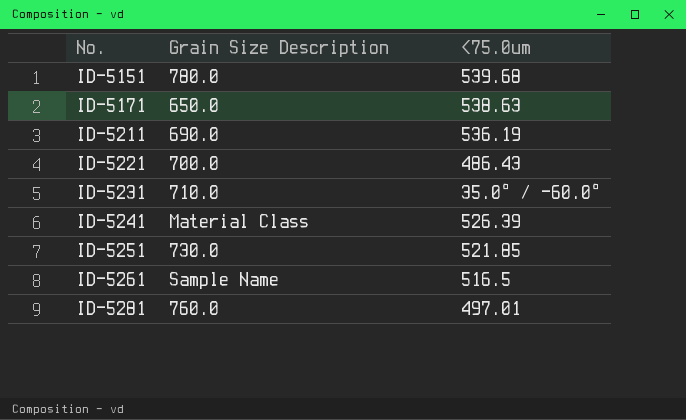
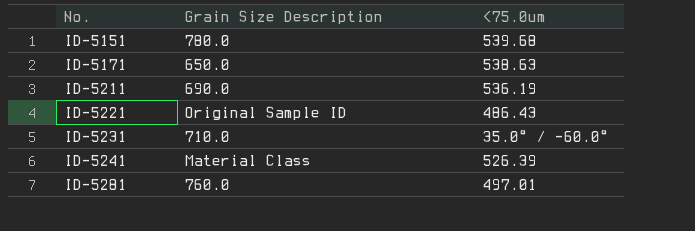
row ID-5251: 730.0 | 521.85 -> none
row ID-5261: Sample Name | 516.5 -> none
ID-5221 | Grain Size Description: 700.0 -> Original Sample ID

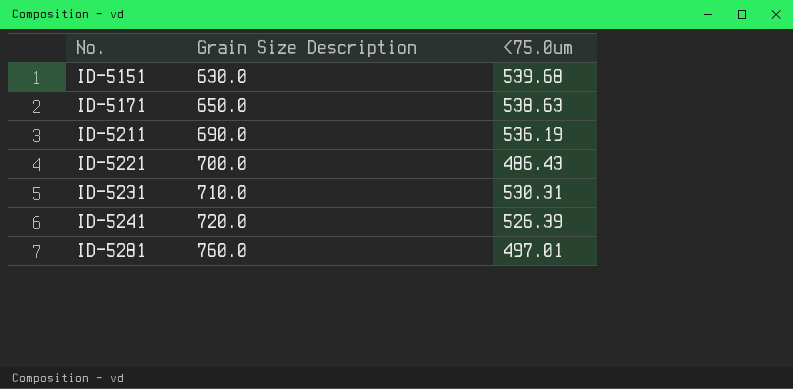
ID-5151 | Grain Size Description: 780.0 -> 630.0
ID-5221 | Grain Size Description: Original Sample ID -> 700.0
ID-5231 | <75.0um: 35.0° / -60.0° -> 530.31
ID-5241 | Grain Size Description: Material Class -> 720.0

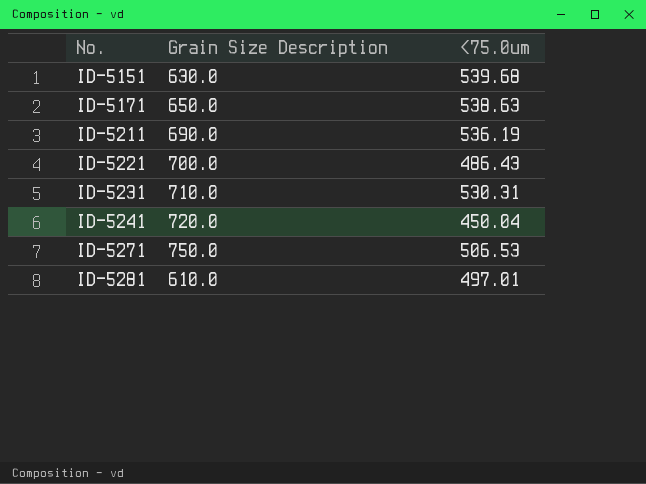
ID-5241 | <75.0um: 526.39 -> 450.04
row ID-5271: none -> 750.0 | 506.53
ID-5281 | Grain Size Description: 760.0 -> 610.0

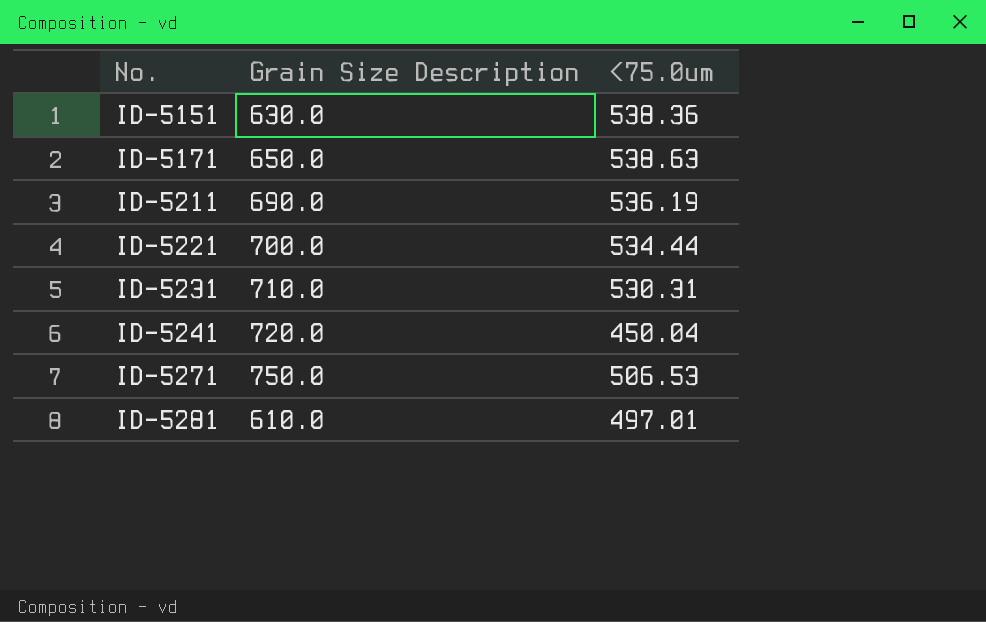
ID-5151 | <75.0um: 539.68 -> 538.36
ID-5221 | <75.0um: 486.43 -> 534.44

